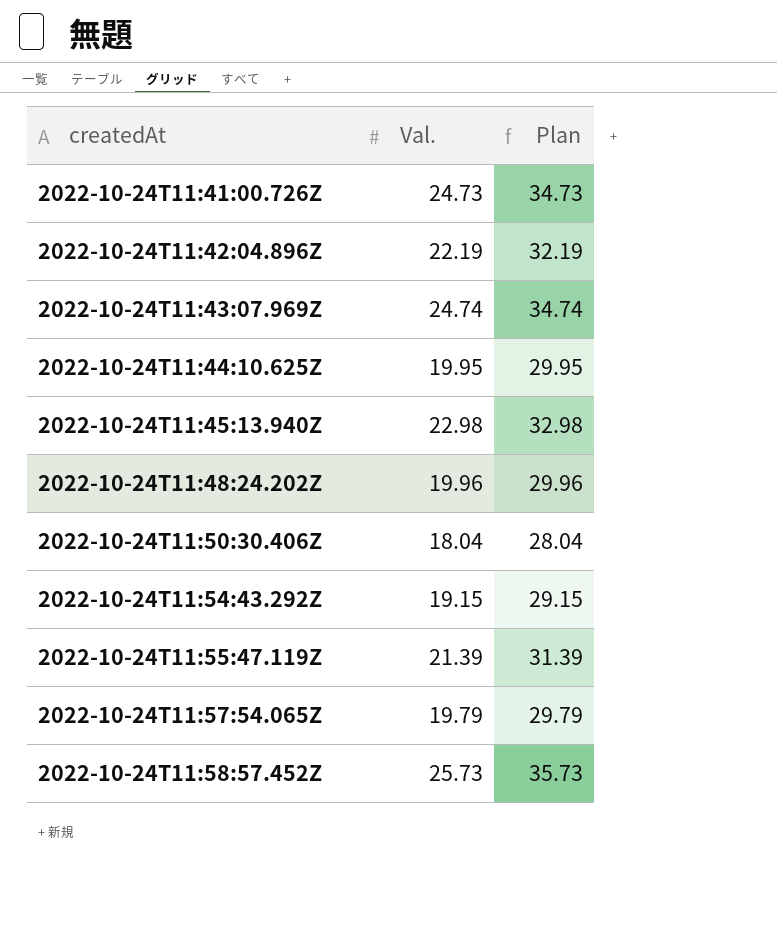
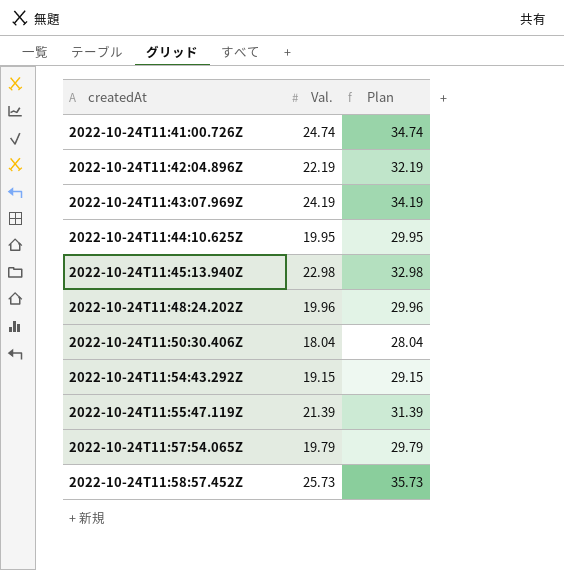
2022-10-24T11:41:00.726Z | Val.: 24.73 -> 24.74
2022-10-24T11:41:00.726Z | Plan: 34.73 -> 34.74
2022-10-24T11:43:07.969Z | Val.: 24.74 -> 24.19
2022-10-24T11:43:07.969Z | Plan: 34.74 -> 34.19

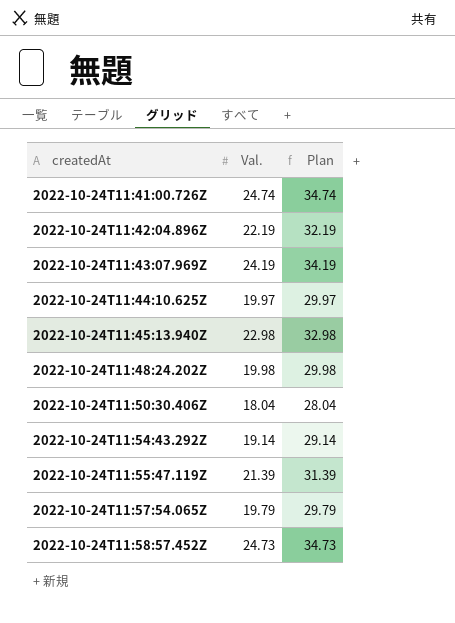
2022-10-24T11:44:10.625Z | Val.: 19.95 -> 19.97
2022-10-24T11:44:10.625Z | Plan: 29.95 -> 29.97
2022-10-24T11:48:24.202Z | Val.: 19.96 -> 19.98
2022-10-24T11:48:24.202Z | Plan: 29.96 -> 29.98
2022-10-24T11:54:43.292Z | Val.: 19.15 -> 19.14
2022-10-24T11:54:43.292Z | Plan: 29.15 -> 29.14
2022-10-24T11:58:57.452Z | Val.: 25.73 -> 24.73
2022-10-24T11:58:57.452Z | Plan: 35.73 -> 34.73

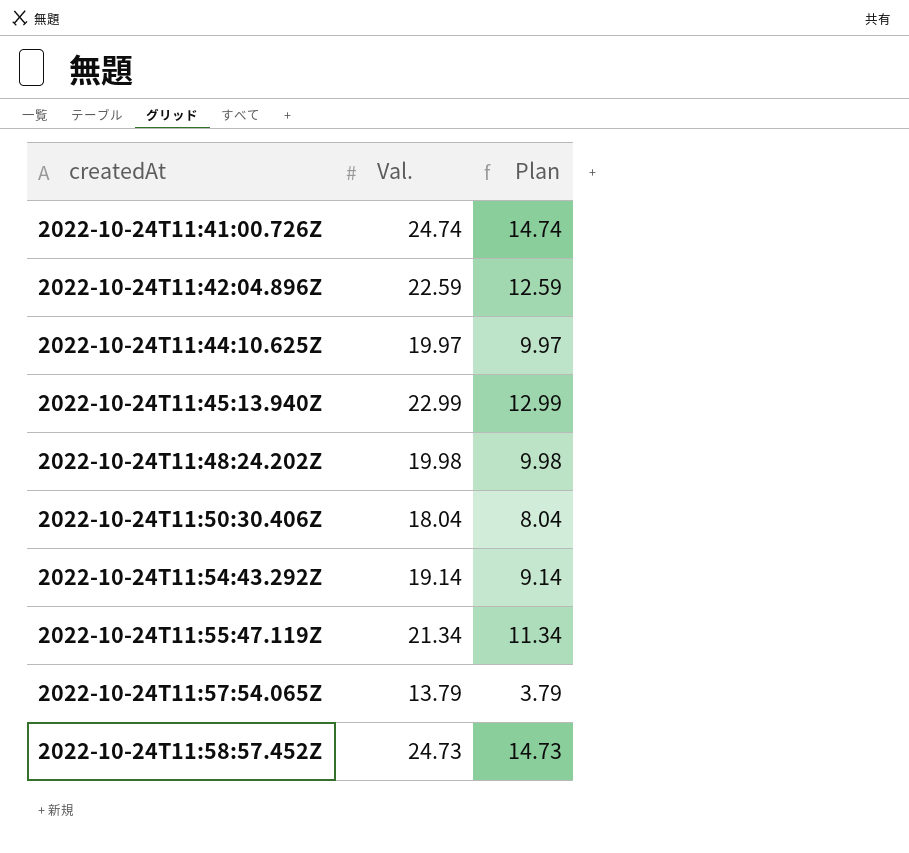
column Plan | formula: [Val.] + 10 -> [Val.] - 10
row 2022-10-24T11:43:07.969Z: 24.19 | 34.19 -> none
2022-10-24T11:42:04.896Z | Val.: 22.19 -> 22.59
2022-10-24T11:45:13.940Z | Val.: 22.98 -> 22.99
2022-10-24T11:55:47.119Z | Val.: 21.39 -> 21.34
2022-10-24T11:57:54.065Z | Val.: 19.79 -> 13.79

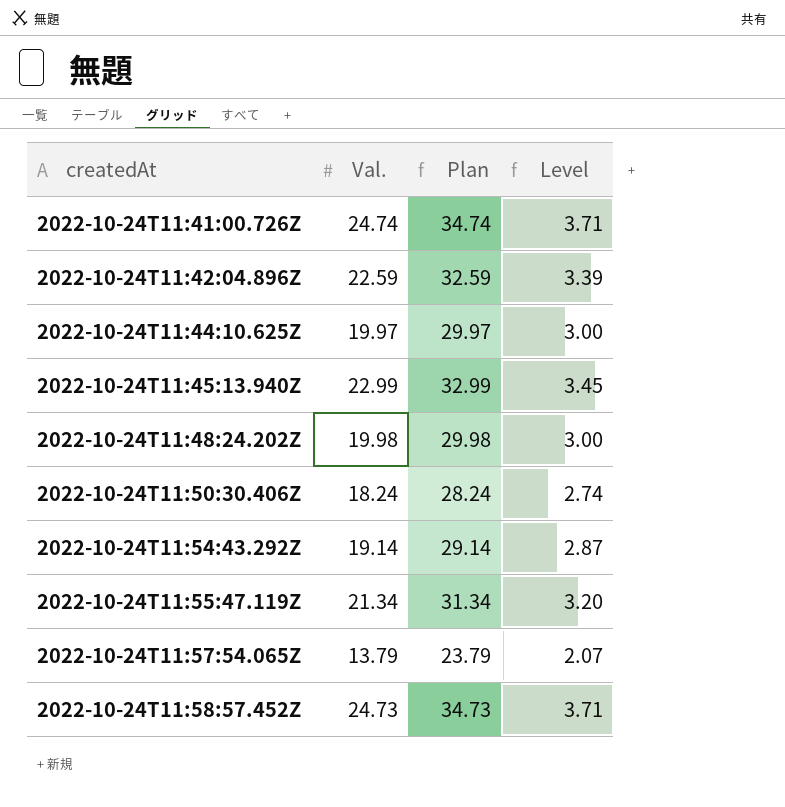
column Plan | formula: [Val.] - 10 -> [Val.] + 10
column Level | formula: none -> [Val.] * 0.15
2022-10-24T11:50:30.406Z | Val.: 18.04 -> 18.24

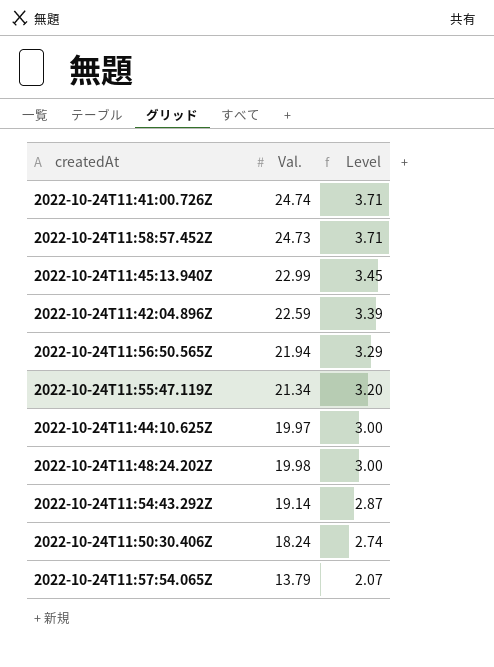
row order: createdAt ascending -> Level descending
column Plan | formula: [Val.] + 10 -> none
row 2022-10-24T11:56:50.565Z: none -> 21.94 | 3.29

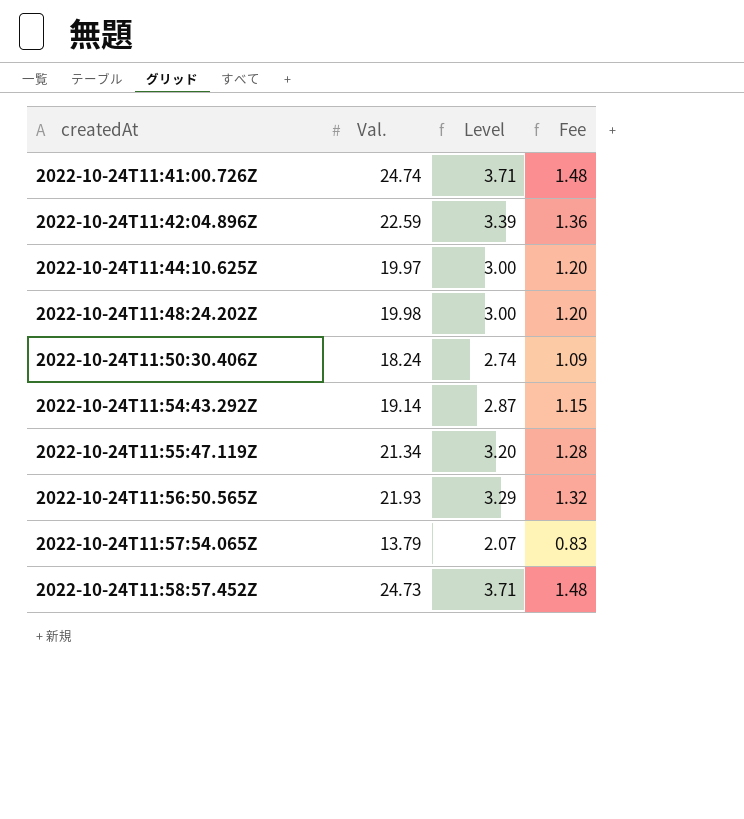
row order: Level descending -> createdAt ascending
column Fee | formula: none -> [Val.] * 0.06
row 2022-10-24T11:45:13.940Z: 22.99 | 3.45 -> none
2022-10-24T11:56:50.565Z | Val.: 21.94 -> 21.93

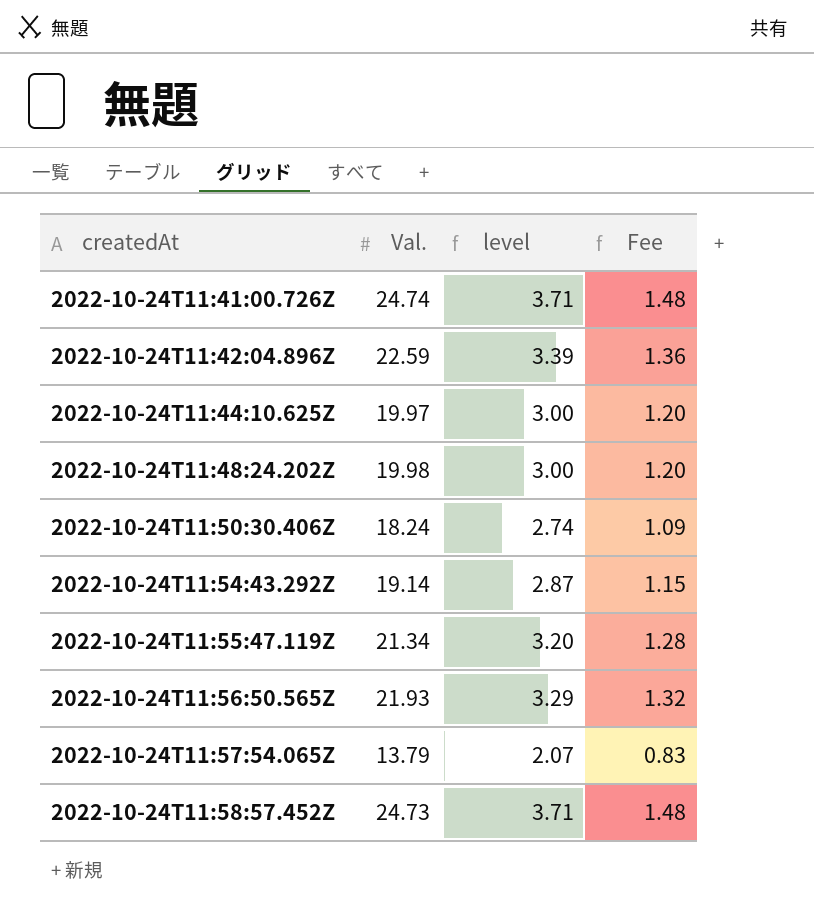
column name: Level -> level

